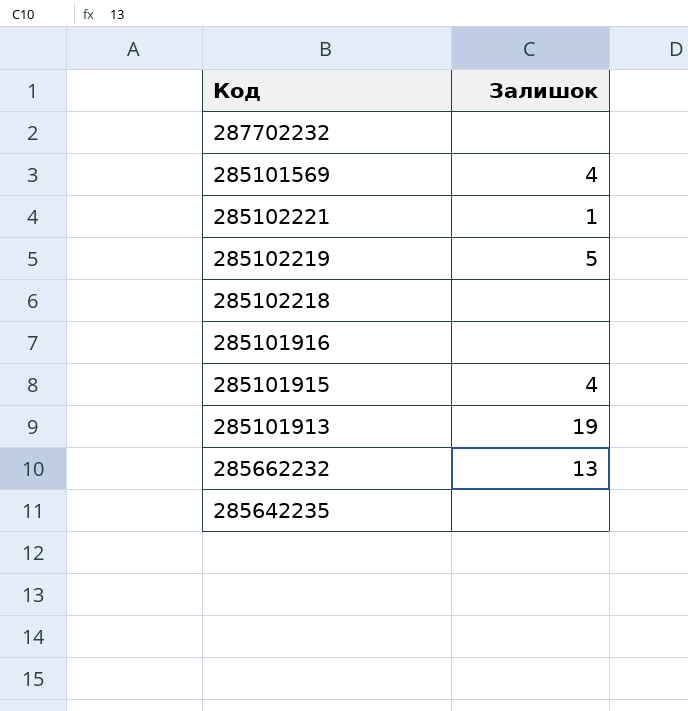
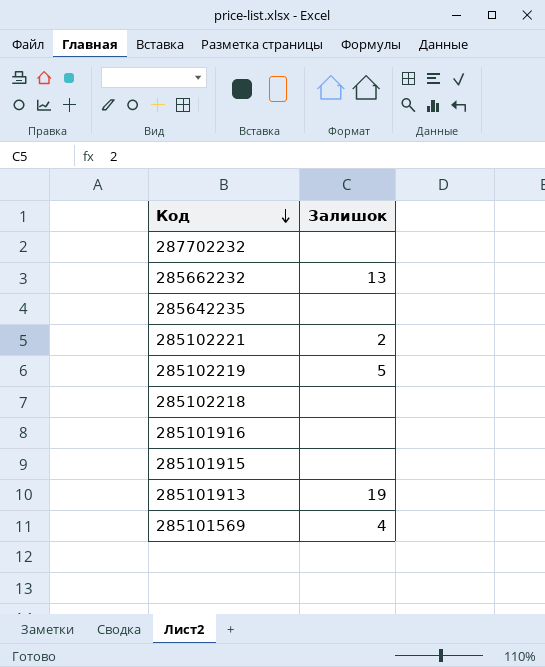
row order: none -> Код descending
285102221 | Залишок: 1 -> 2
285101915 | Залишок: 4 -> none

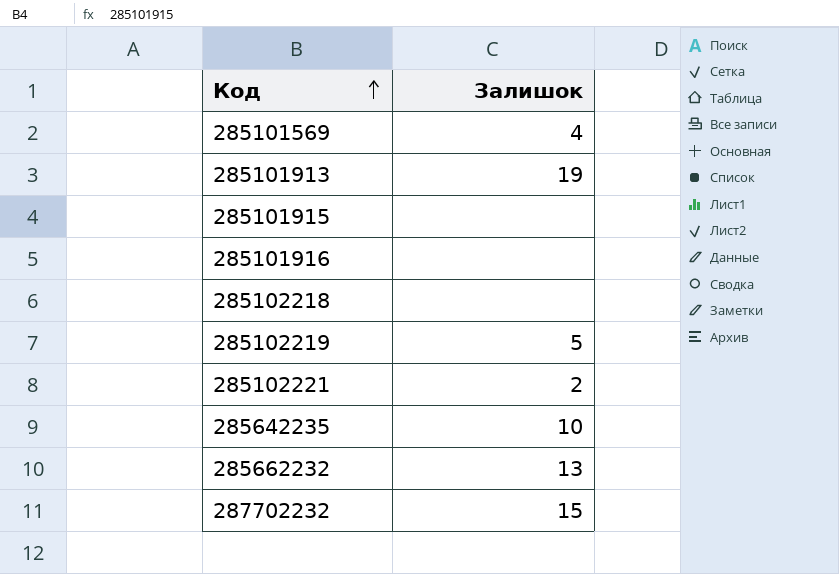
row order: Код descending -> Код ascending
285642235 | Залишок: none -> 10
287702232 | Залишок: none -> 15

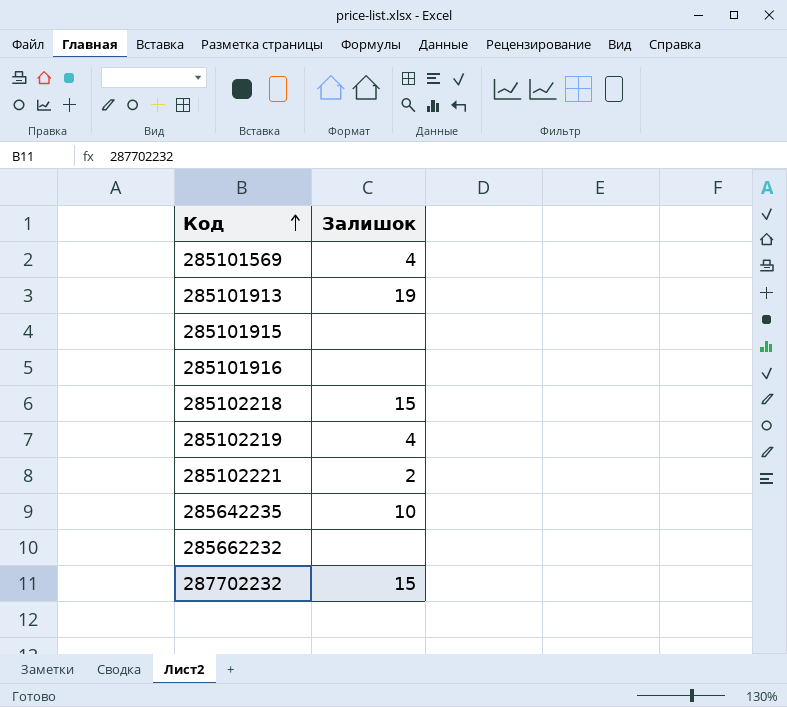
285102218 | Залишок: none -> 15
285102219 | Залишок: 5 -> 4
285662232 | Залишок: 13 -> none

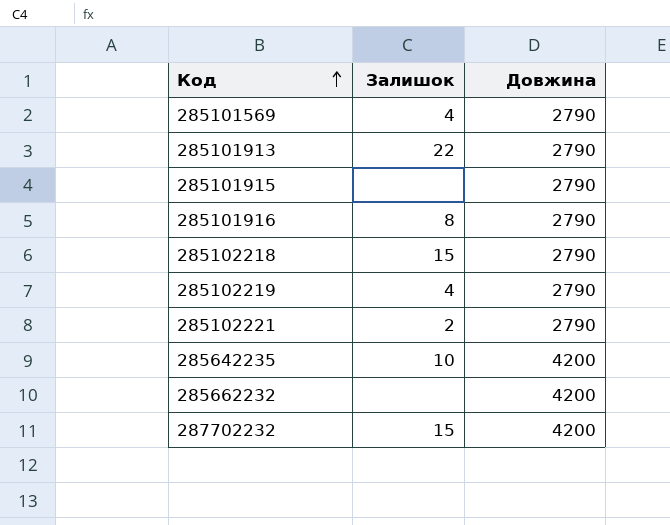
column Довжина | position: none -> 3
285101913 | Залишок: 19 -> 22
285101916 | Залишок: none -> 8

